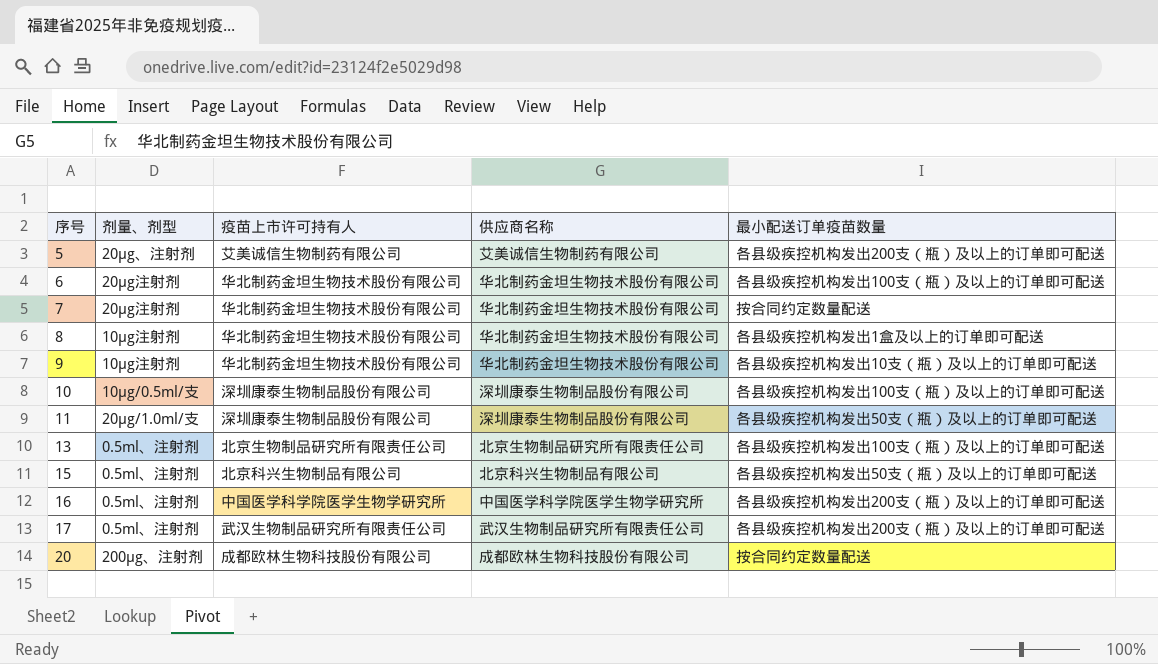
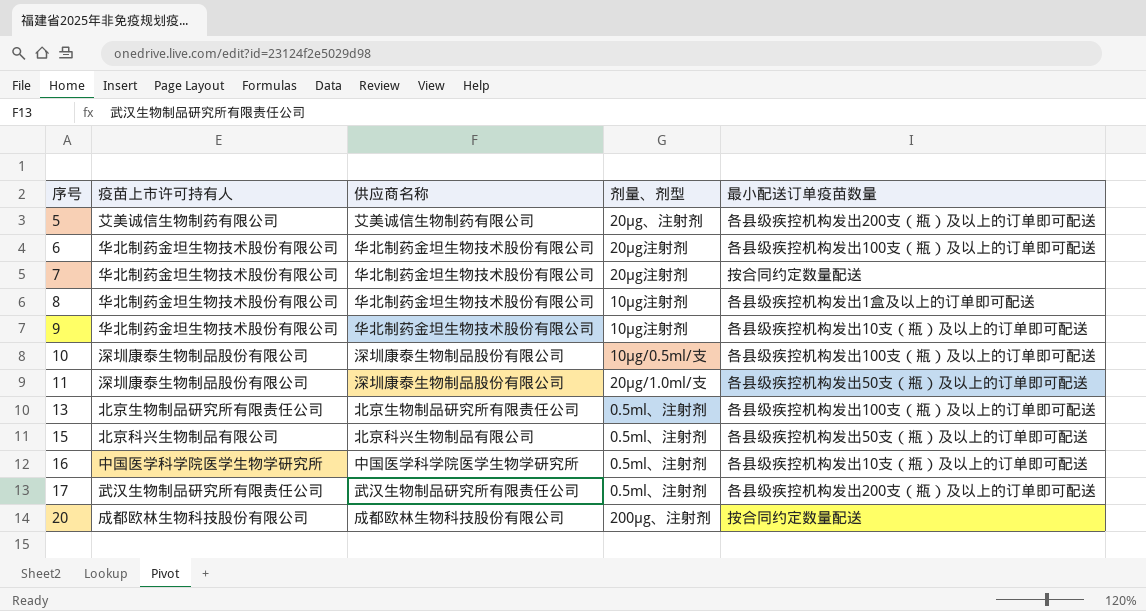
column 剂量、剂型 | position: 2 -> 4
16 | 最小配送订单疫苗数量: 各县级疾控机构发出200支（瓶）及以上的订单即可配送 -> 各县级疾控机构发出10支（瓶）及以上的订单即可配送

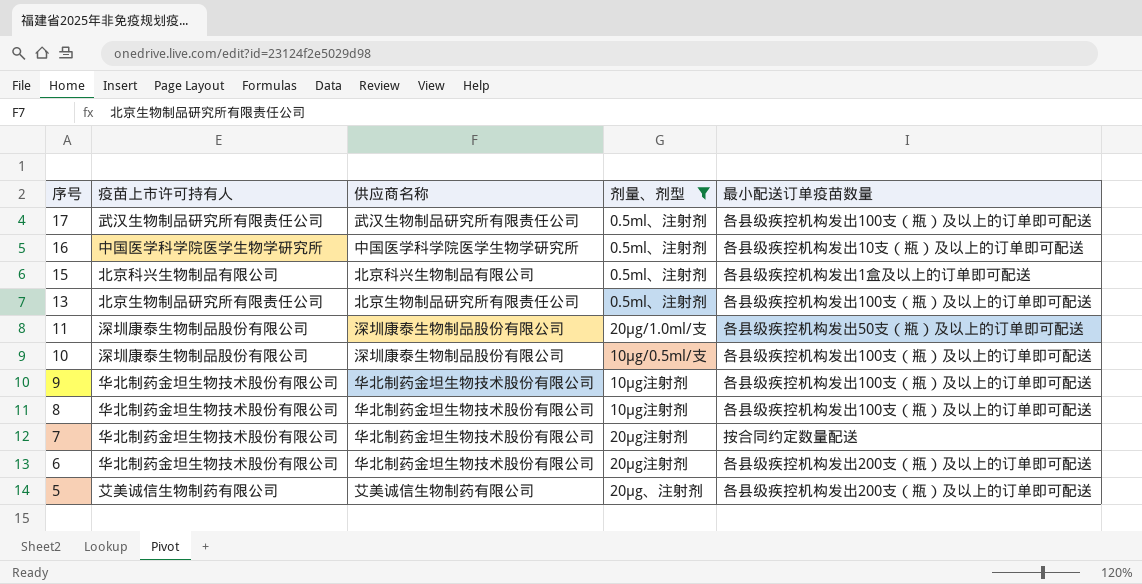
filter: none -> 剂量、剂型 != 200μg、注射剂
row order: 序号 ascending -> 序号 descending
17 | 最小配送订单疫苗数量: 各县级疾控机构发出200支（瓶）及以上的订单即可配送 -> 各县级疾控机构发出100支（瓶）及以上的订单即可配送
15 | 最小配送订单疫苗数量: 各县级疾控机构发出50支（瓶）及以上的订单即可配送 -> 各县级疾控机构发出1盒及以上的订单即可配送
9 | 最小配送订单疫苗数量: 各县级疾控机构发出10支（瓶）及以上的订单即可配送 -> 各县级疾控机构发出100支（瓶）及以上的订单即可配送
8 | 最小配送订单疫苗数量: 各县级疾控机构发出1盒及以上的订单即可配送 -> 各县级疾控机构发出100支（瓶）及以上的订单即可配送
6 | 最小配送订单疫苗数量: 各县级疾控机构发出100支（瓶）及以上的订单即可配送 -> 各县级疾控机构发出200支（瓶）及以上的订单即可配送

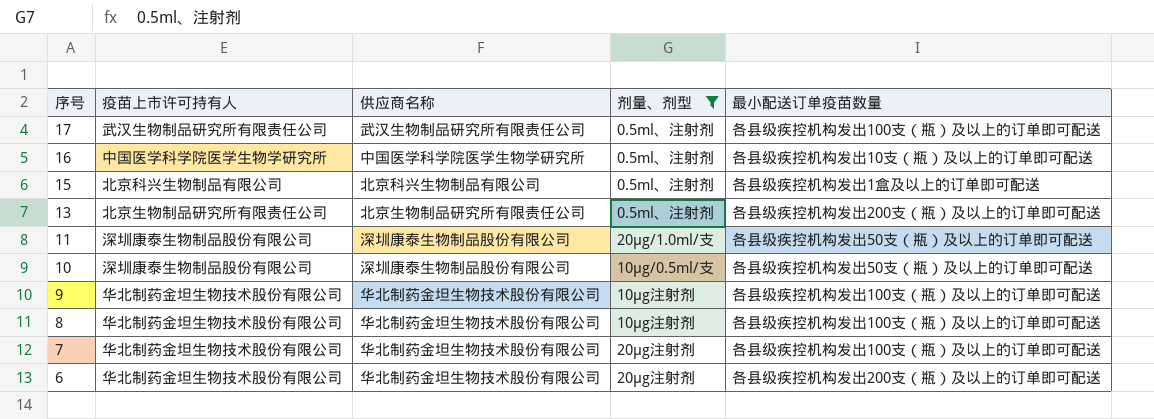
row 5: 艾美诚信生物制药有限公司 | 艾美诚信生物制药有限公司 | 20μg、注射剂 | 各县级疾控机构发出200支（瓶）及以上的订单即可配送 -> none
13 | 最小配送订单疫苗数量: 各县级疾控机构发出100支（瓶）及以上的订单即可配送 -> 各县级疾控机构发出200支（瓶）及以上的订单即可配送
10 | 最小配送订单疫苗数量: 各县级疾控机构发出100支（瓶）及以上的订单即可配送 -> 各县级疾控机构发出50支（瓶）及以上的订单即可配送
7 | 最小配送订单疫苗数量: 按合同约定数量配送 -> 各县级疾控机构发出100支（瓶）及以上的订单即可配送

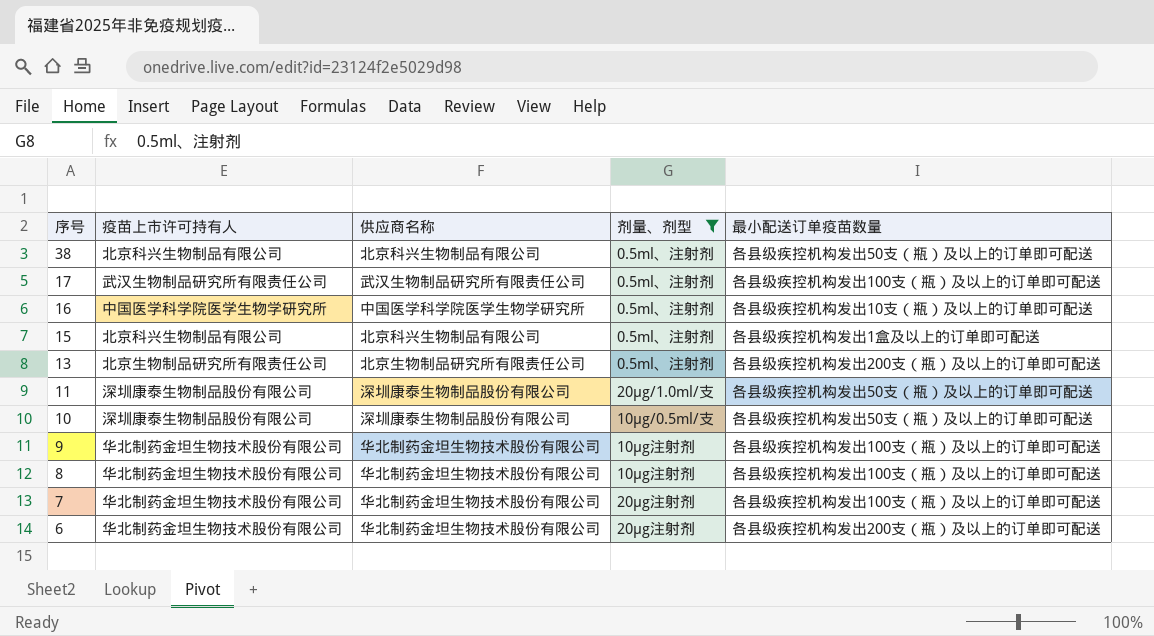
row 38: none -> 北京科兴生物制品有限公司 | 北京科兴生物制品有限公司 | 0.5ml、注射剂 | 各县级疾控机构发出50支（瓶）及以上的订单即可配送

